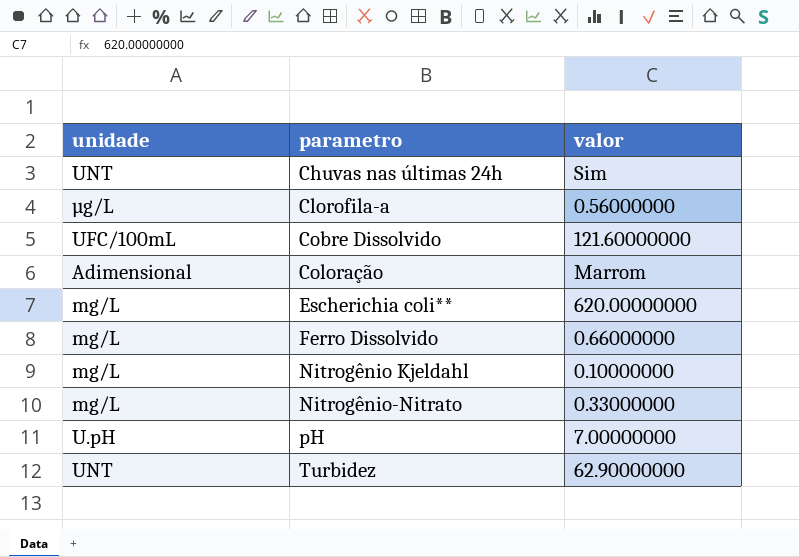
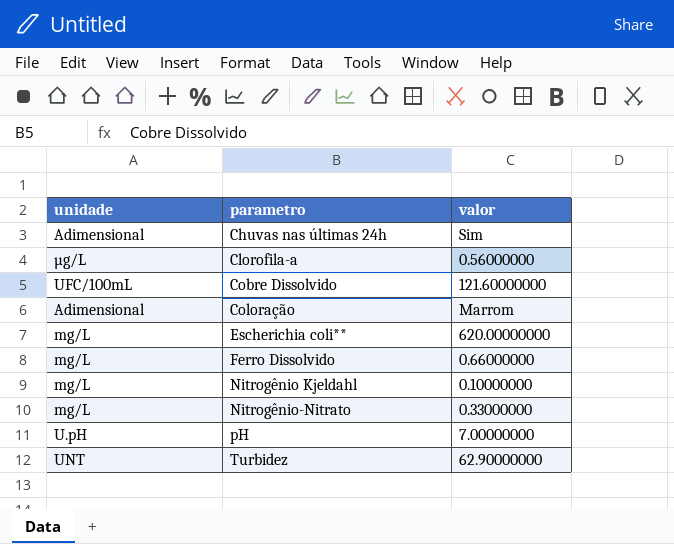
Chuvas nas últimas 24h | unidade: UNT -> Adimensional

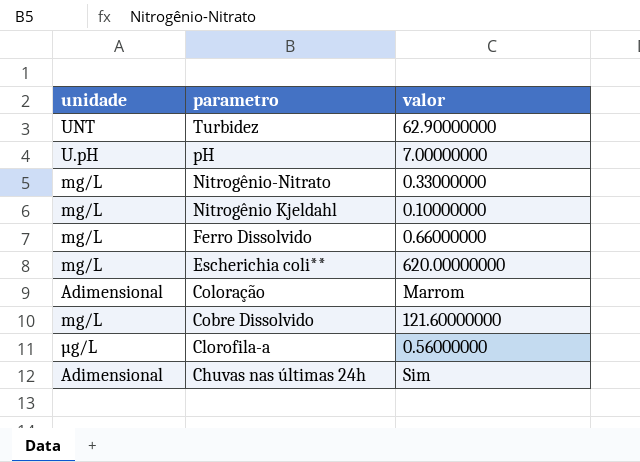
row order: parametro ascending -> parametro descending
Cobre Dissolvido | unidade: UFC/100mL -> mg/L

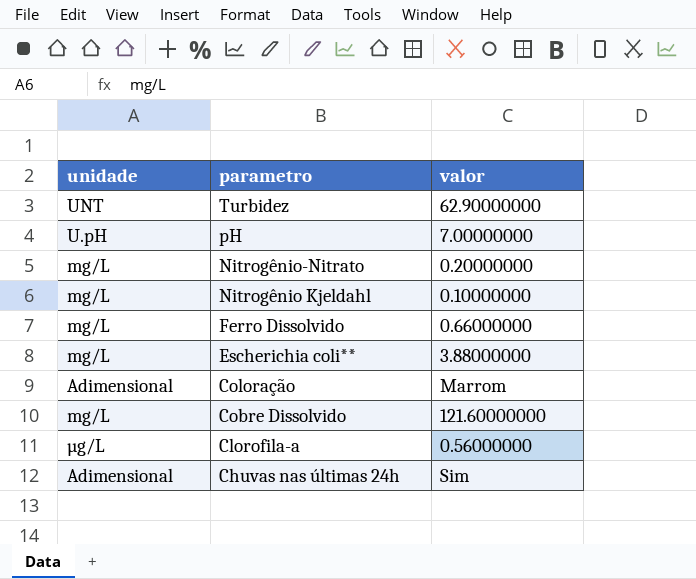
Nitrogênio-Nitrato | valor: 0.33000000 -> 0.20000000
Escherichia coli** | valor: 620.00000000 -> 3.88000000

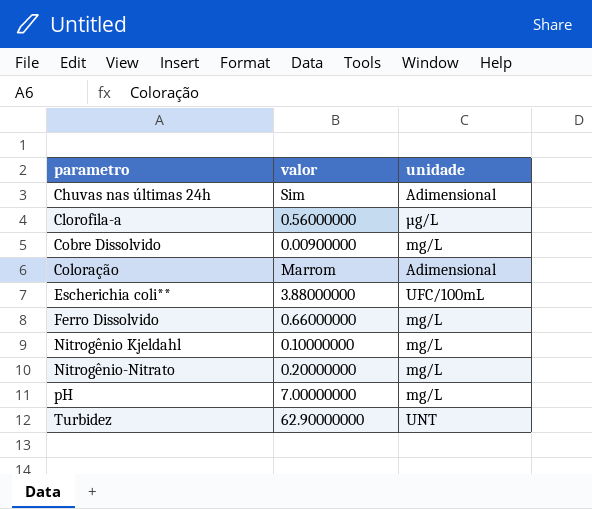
row order: parametro descending -> parametro ascending
column unidade | position: 1 -> 3
Cobre Dissolvido | valor: 121.60000000 -> 0.00900000
Escherichia coli** | unidade: mg/L -> UFC/100mL
pH | unidade: U.pH -> mg/L

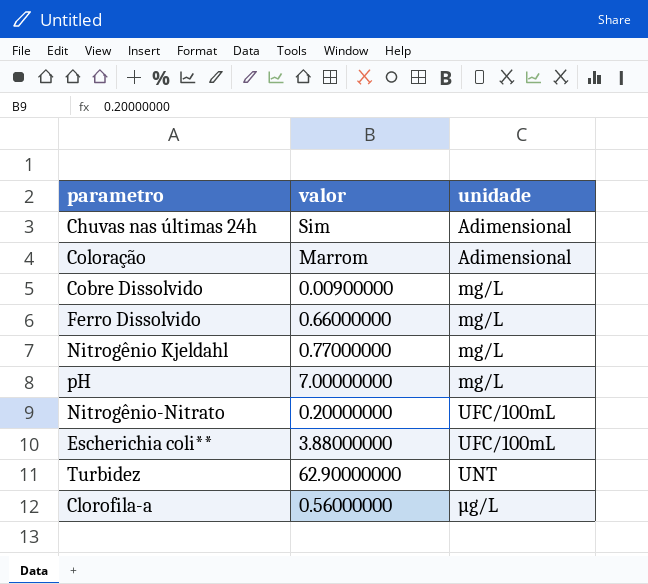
row order: parametro ascending -> unidade ascending
Nitrogênio Kjeldahl | valor: 0.10000000 -> 0.77000000
Nitrogênio-Nitrato | unidade: mg/L -> UFC/100mL

